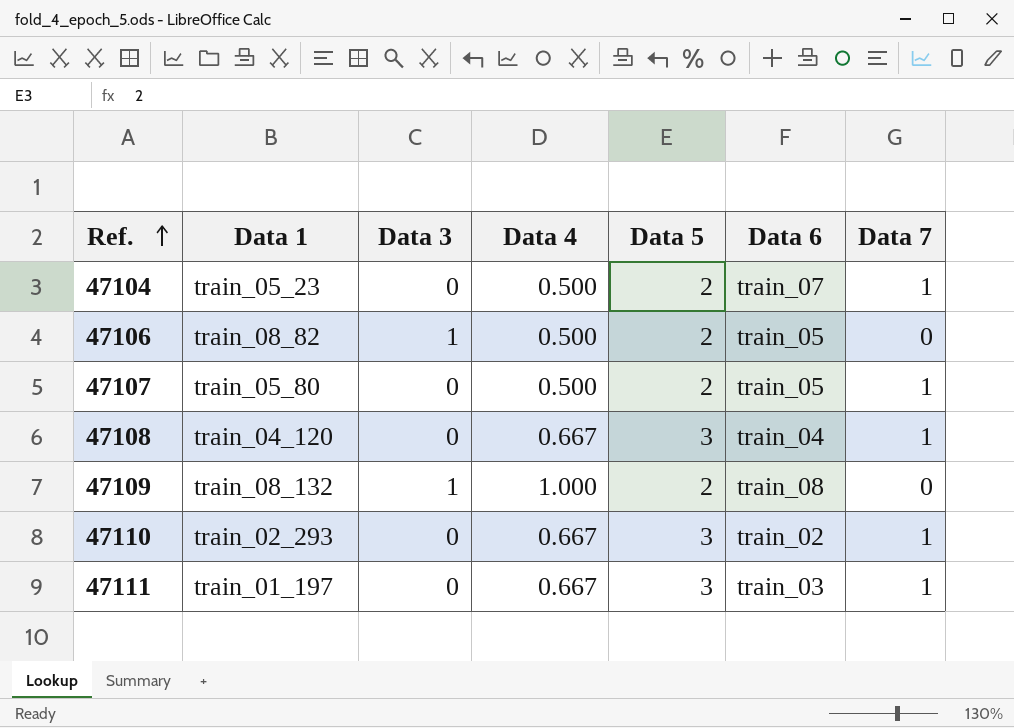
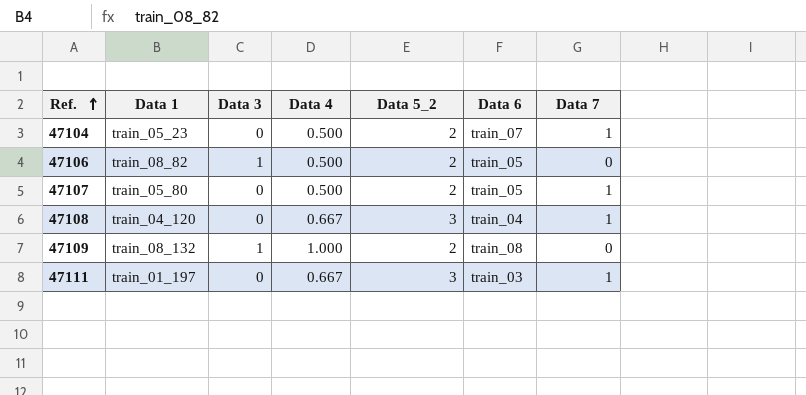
column name: Data 5 -> Data 5_2
row 47110: train_02_293 | 0 | 0.667 | 3 | train_02 | 1 -> none

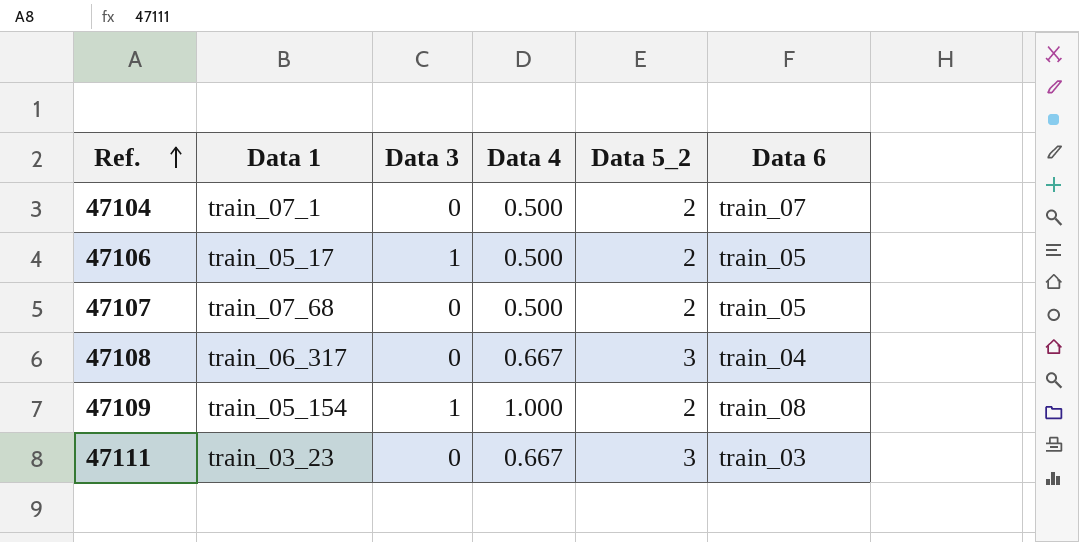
column Data 7 | position: 7 -> none
47104 | Data 1: train_05_23 -> train_07_1
47106 | Data 1: train_08_82 -> train_05_17
47107 | Data 1: train_05_80 -> train_07_68
47108 | Data 1: train_04_120 -> train_06_317
47109 | Data 1: train_08_132 -> train_05_154
47111 | Data 1: train_01_197 -> train_03_23

